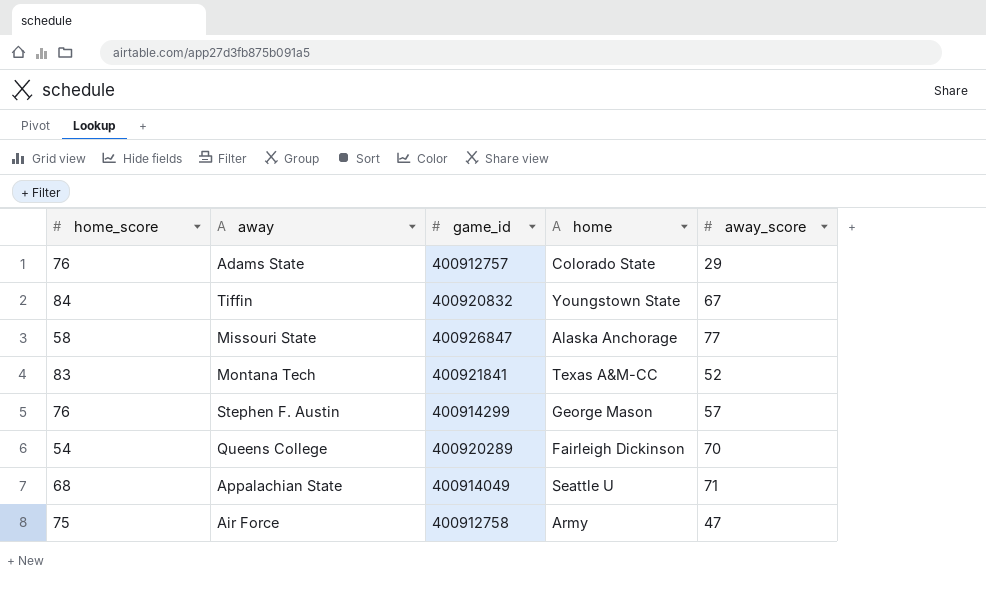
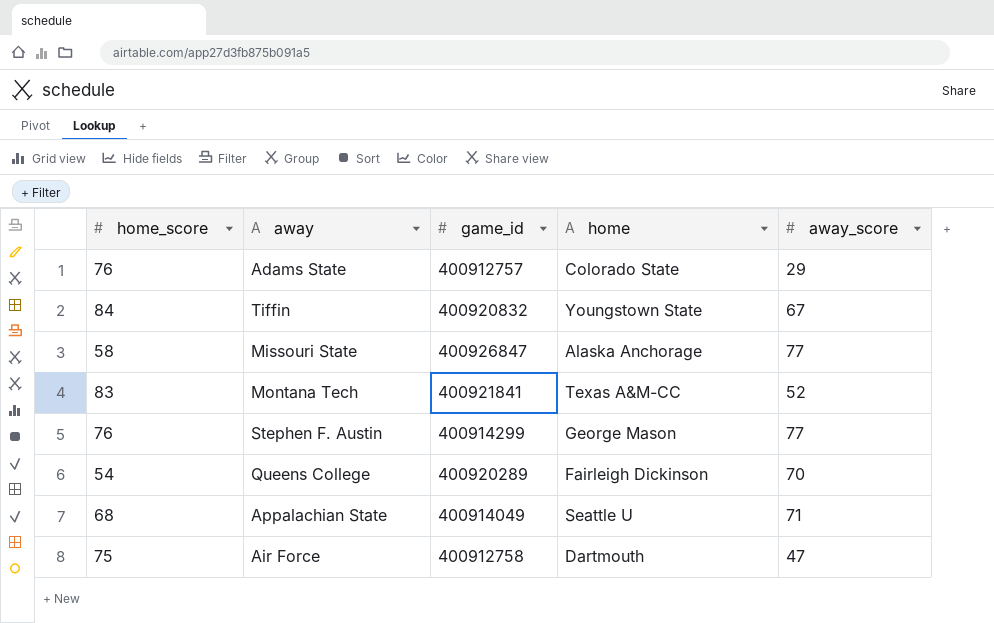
Stephen F. Austin | away_score: 57 -> 77
Air Force | home: Army -> Dartmouth

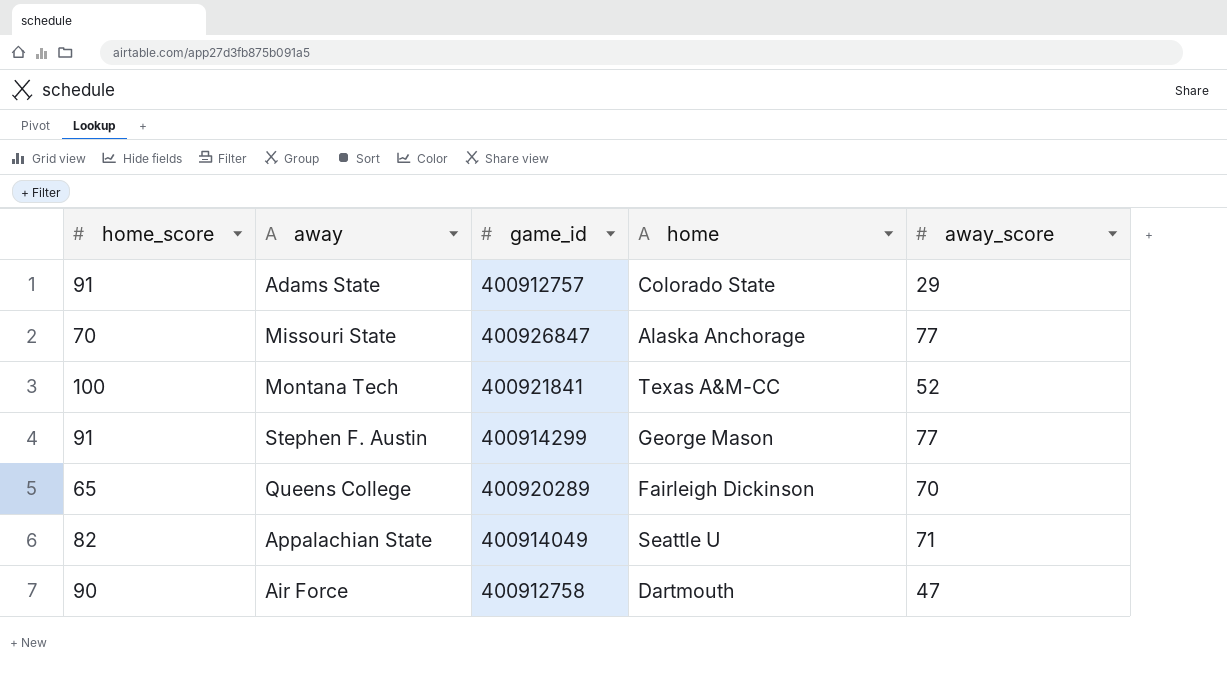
row Tiffin: 84 | 400920832 | Youngstown State | 67 -> none
Adams State | home_score: 76 -> 91
Missouri State | home_score: 58 -> 70
Montana Tech | home_score: 83 -> 100
Stephen F. Austin | home_score: 76 -> 91
Queens College | home_score: 54 -> 65
Appalachian State | home_score: 68 -> 82
Air Force | home_score: 75 -> 90

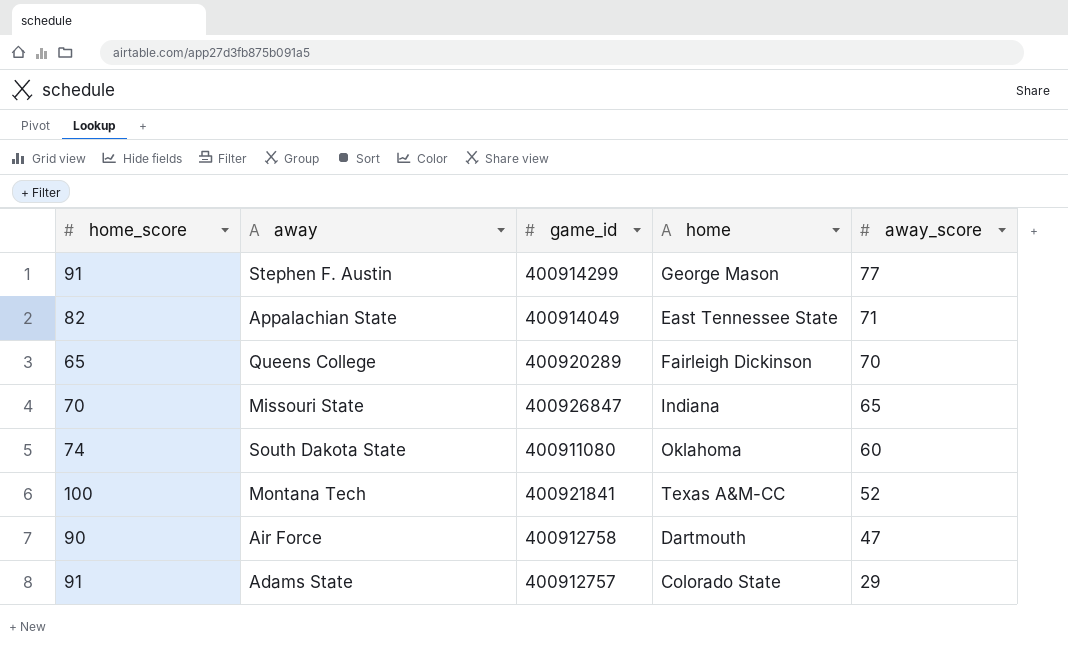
row order: none -> away_score descending
Appalachian State | home: Seattle U -> East Tennessee State
Missouri State | home: Alaska Anchorage -> Indiana
Missouri State | away_score: 77 -> 65
row South Dakota State: none -> 74 | 400911080 | Oklahoma | 60

